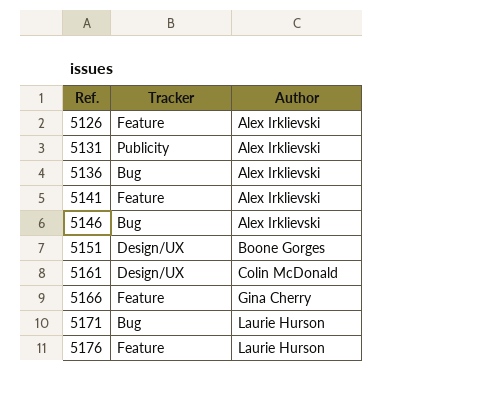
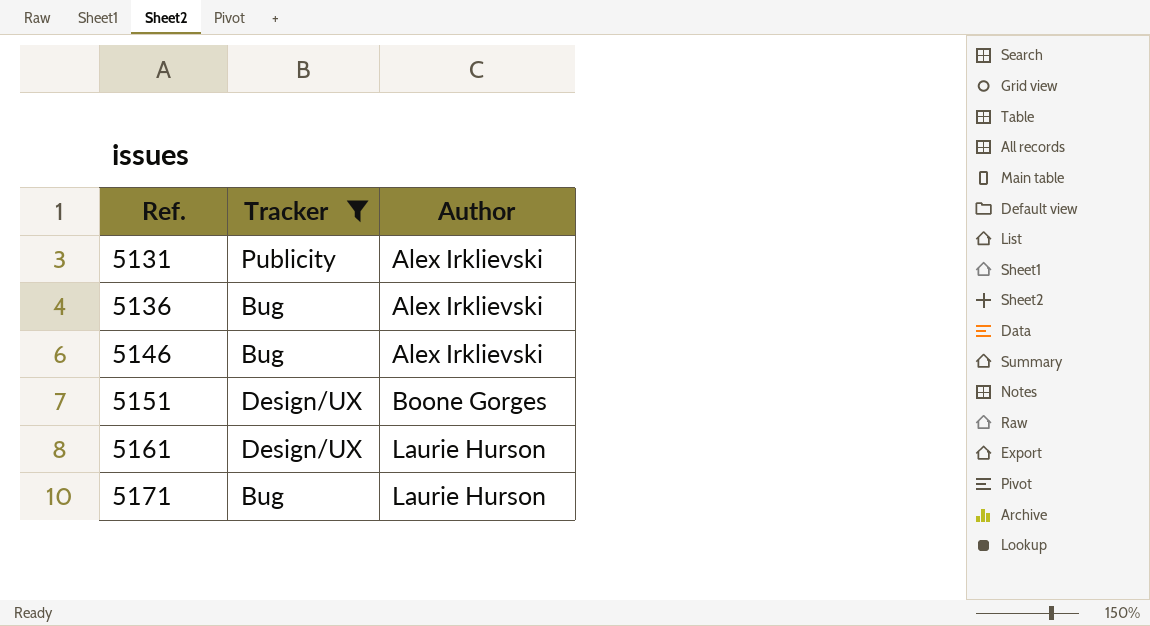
filter: none -> Tracker != Feature
5161 | Author: Colin McDonald -> Laurie Hurson

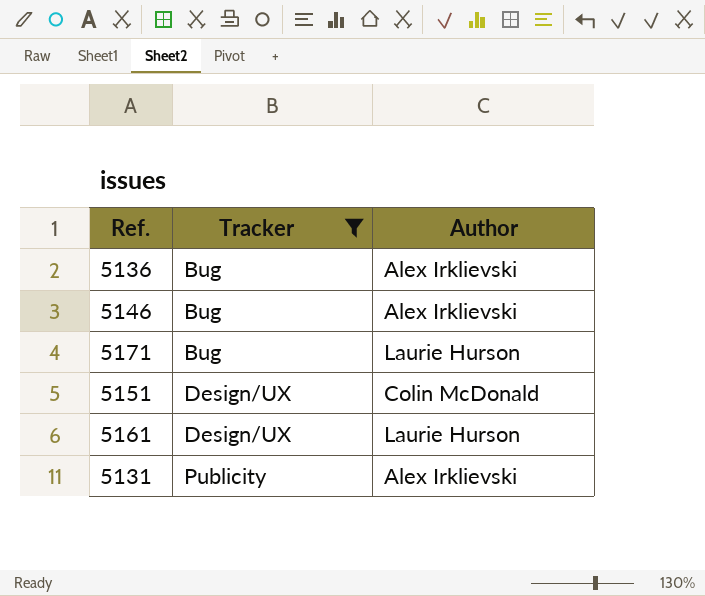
row order: Ref. ascending -> Tracker ascending
5151 | Author: Boone Gorges -> Colin McDonald

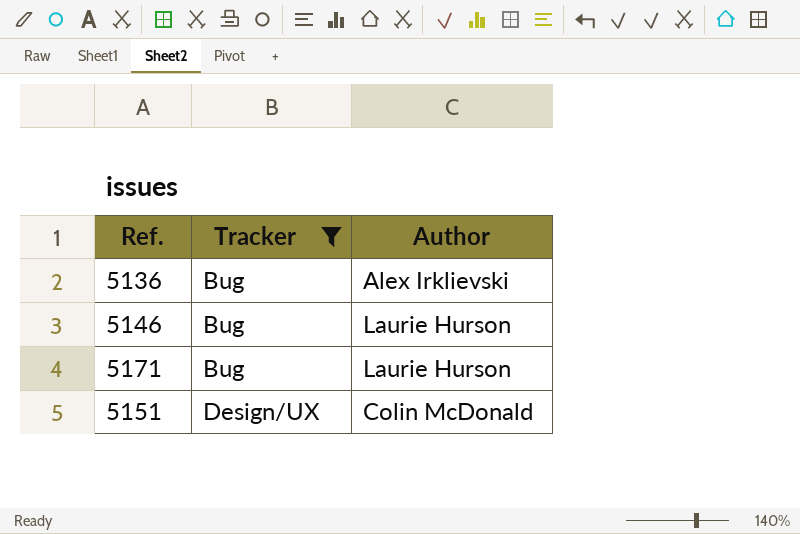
row 5161: Design/UX | Laurie Hurson -> none
row 5131: Publicity | Alex Irklievski -> none
5146 | Author: Alex Irklievski -> Laurie Hurson

